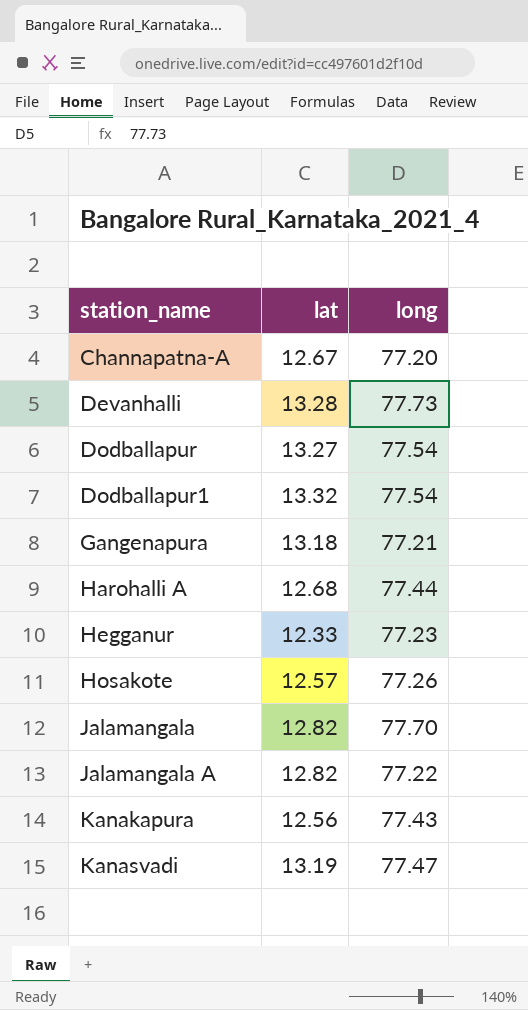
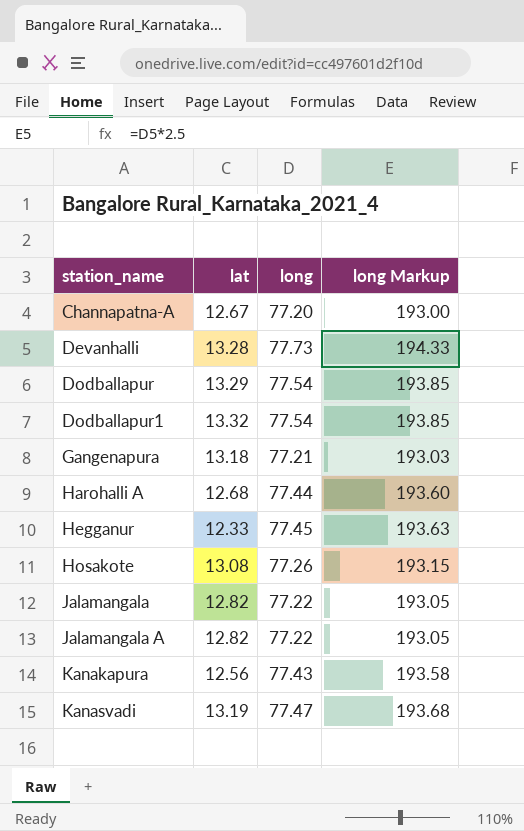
column long Markup | formula: none -> [long] * 2.5
Dodballapur | lat: 13.27 -> 13.29
Hegganur | long: 77.23 -> 77.45
Hosakote | lat: 12.57 -> 13.08
Jalamangala | long: 77.70 -> 77.22

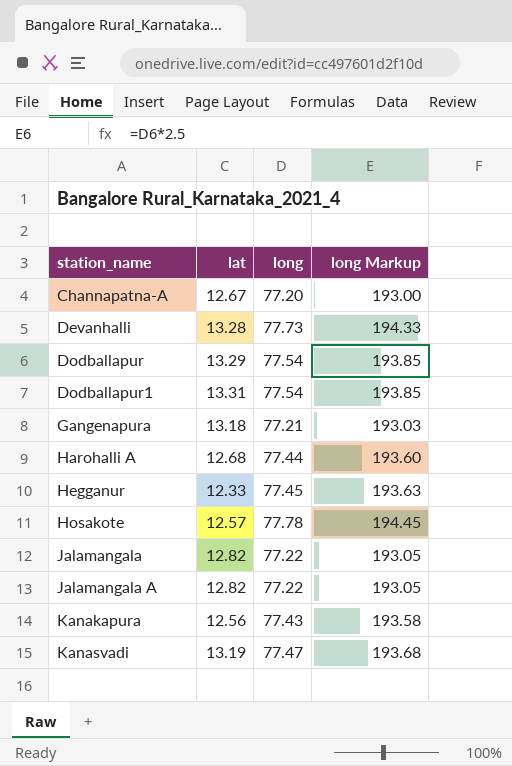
Dodballapur1 | lat: 13.32 -> 13.31
Hosakote | lat: 13.08 -> 12.57
Hosakote | long: 77.26 -> 77.78
Hosakote | long Markup: 193.15 -> 194.45

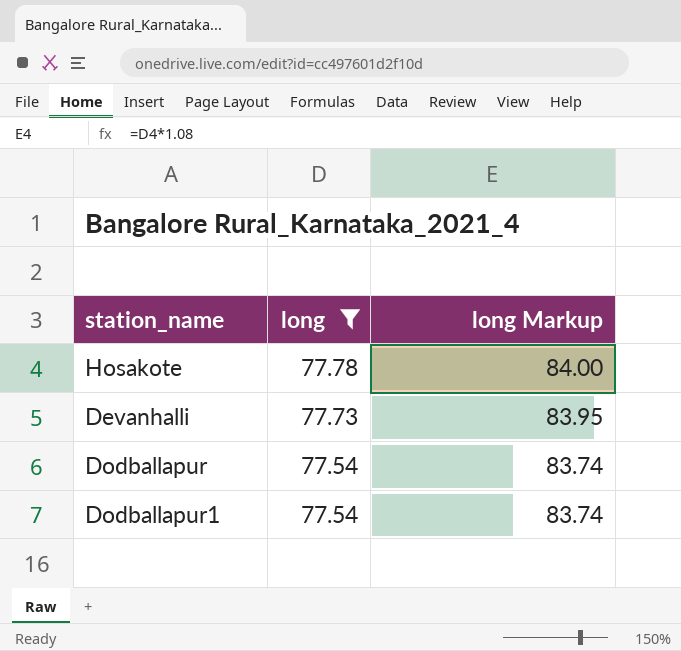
filter: none -> long >= 77.54
row order: station_name ascending -> long descending
column lat | position: 2 -> none
column long Markup | formula: [long] * 2.5 -> [long] * 1.08

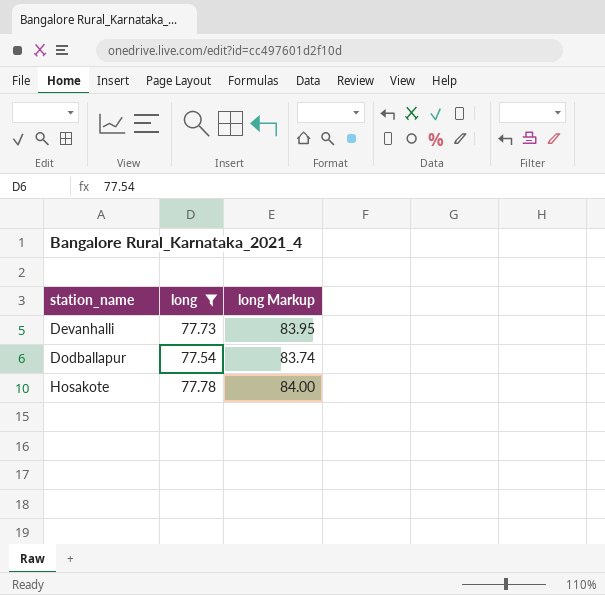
row order: long descending -> station_name ascending
row Dodballapur1: 77.54 | 83.74 -> none

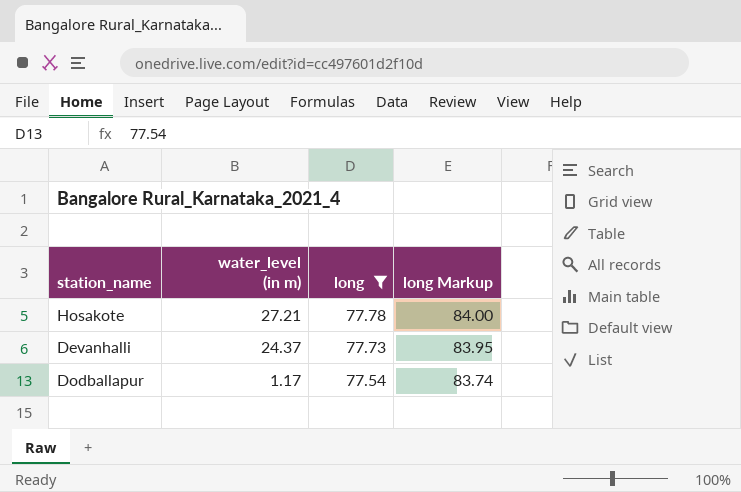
row order: station_name ascending -> water_level (in m) descending
column water_level (in m) | position: none -> 2

